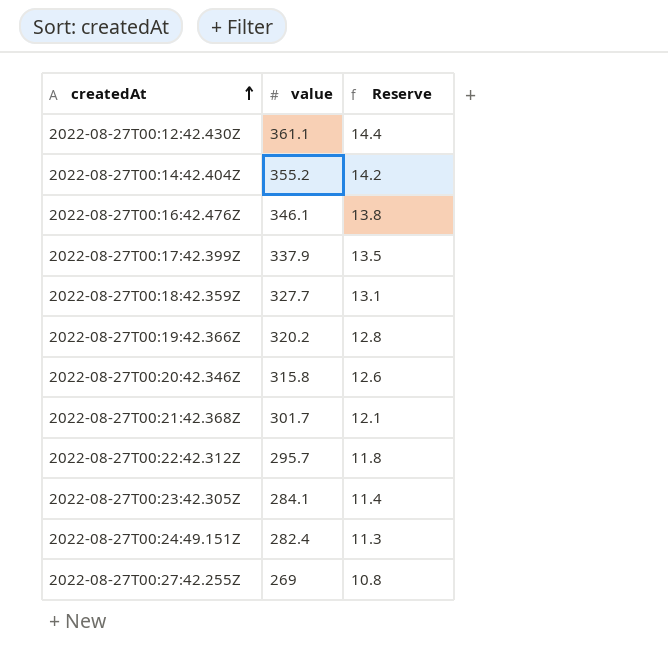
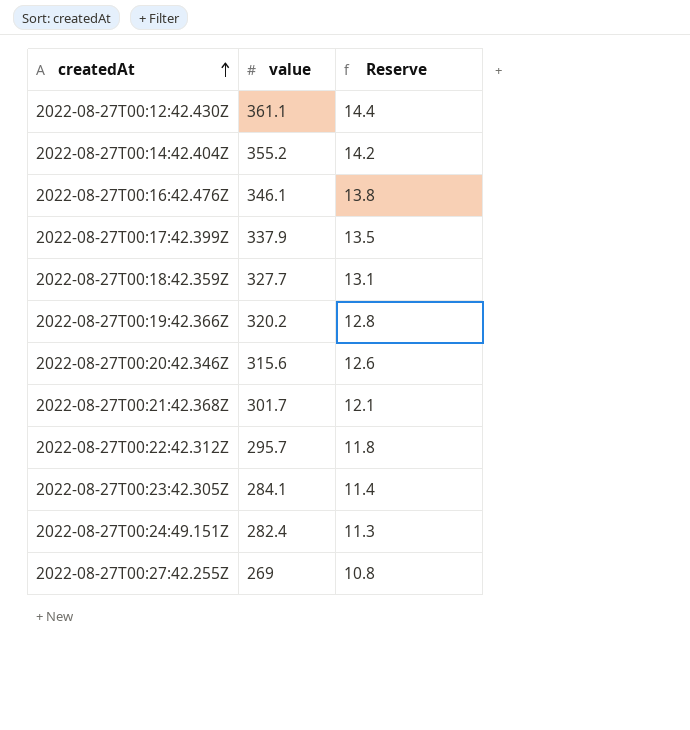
2022-08-27T00:20:42.346Z | value: 315.8 -> 315.6

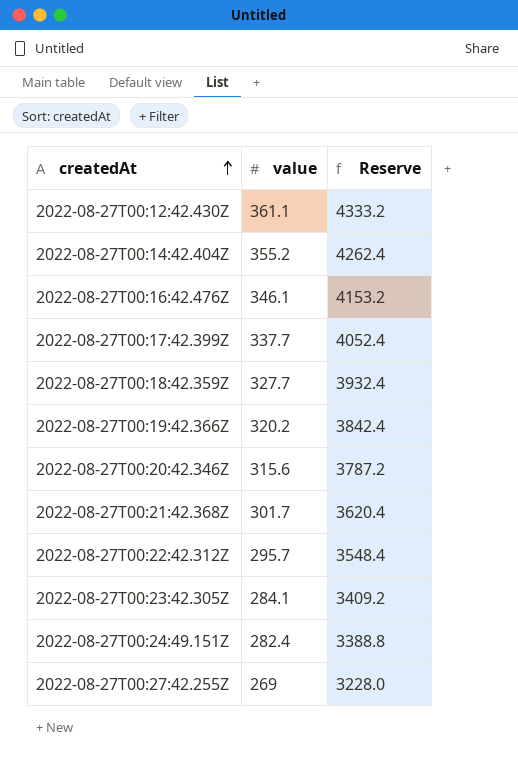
column Reserve | formula: [value] * 0.04 -> [value] * 12
2022-08-27T00:17:42.399Z | value: 337.9 -> 337.7

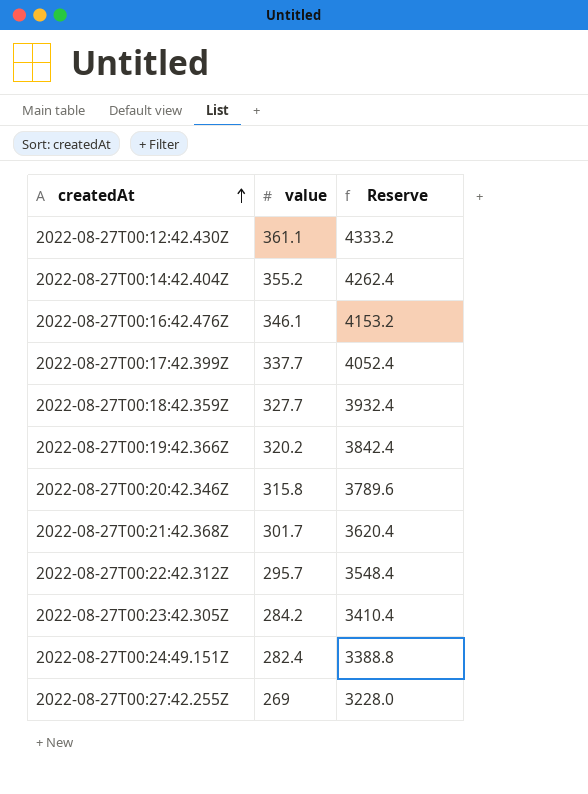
2022-08-27T00:20:42.346Z | value: 315.6 -> 315.8
2022-08-27T00:20:42.346Z | Reserve: 3787.2 -> 3789.6
2022-08-27T00:23:42.305Z | value: 284.1 -> 284.2
2022-08-27T00:23:42.305Z | Reserve: 3409.2 -> 3410.4

